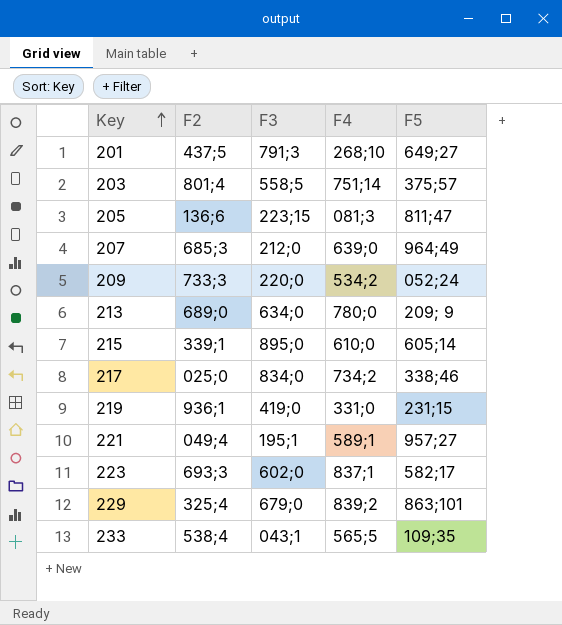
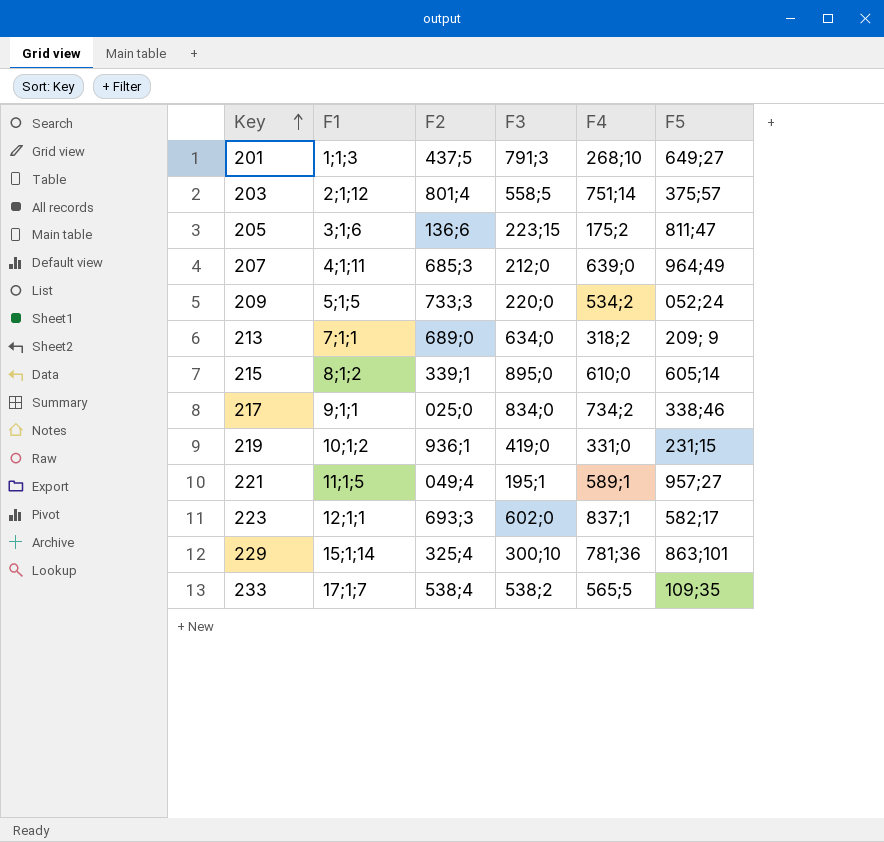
column F1 | position: none -> 2
205 | F4: 081;3 -> 175;2
213 | F4: 780;0 -> 318;2
229 | F3: 679;0 -> 300;10
229 | F4: 839;2 -> 781;36
233 | F3: 043;1 -> 538;2

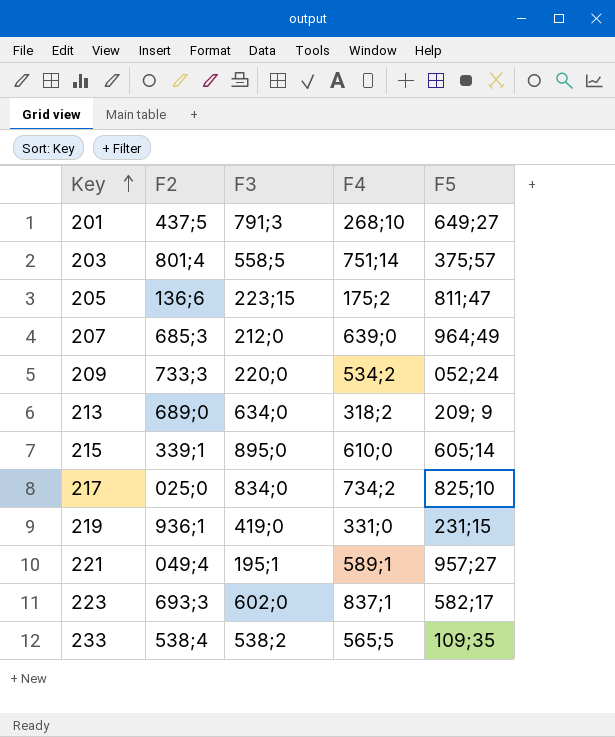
column F1 | position: 2 -> none
row 229: 15;1;14 | 325;4 | 300;10 | 781;36 | 863;101 -> none
217 | F5: 338;46 -> 825;10

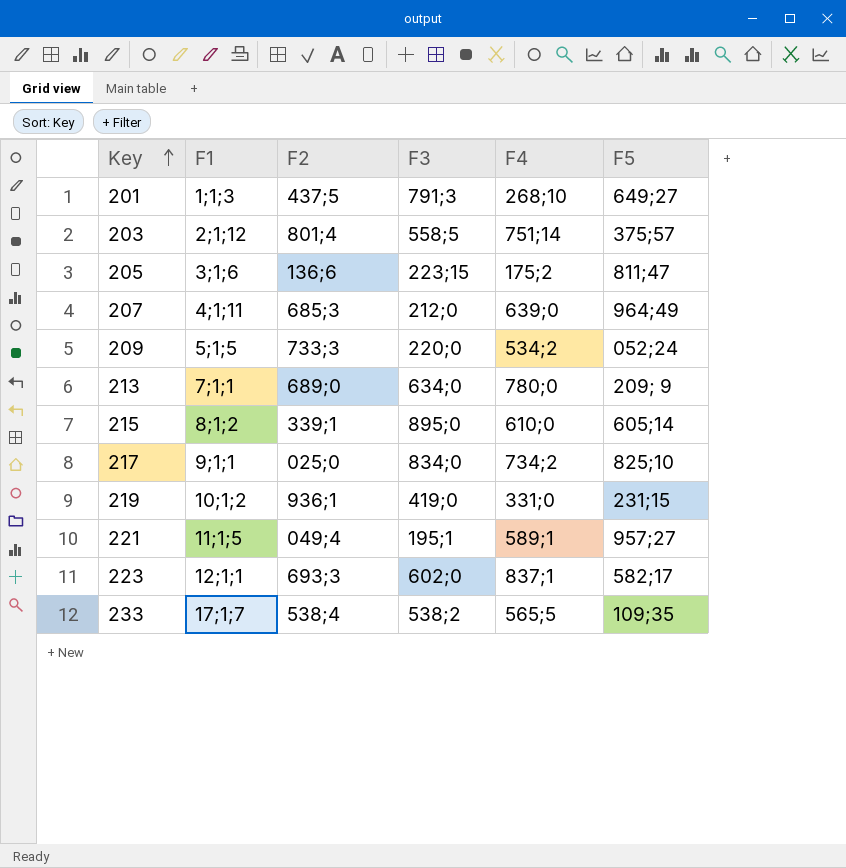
column F1 | position: none -> 2
213 | F4: 318;2 -> 780;0

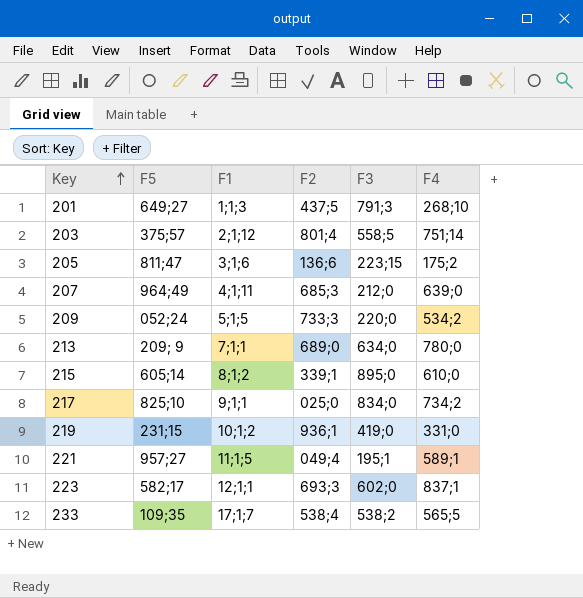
column F5 | position: 6 -> 2

